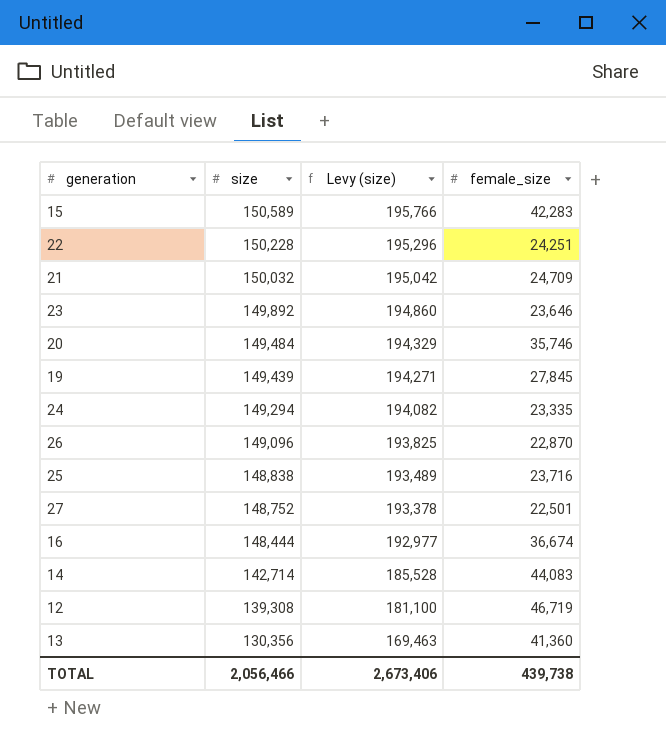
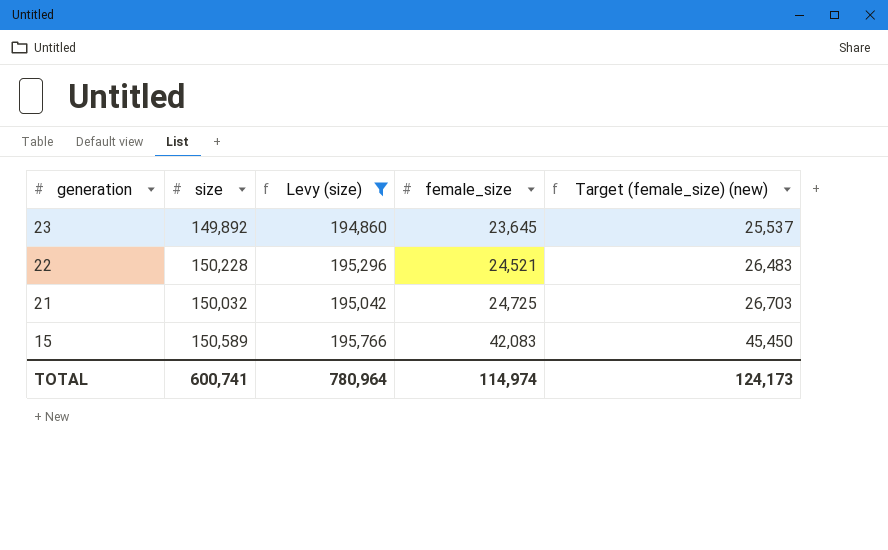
filter: none -> Levy (size) >= 194,860
row order: size descending -> generation descending
column Target (female_size) (new) | formula: none -> [female_size] * 1.08
23 | female_size: 23,646 -> 23,645
22 | female_size: 24,251 -> 24,521
21 | female_size: 24,709 -> 24,725
15 | female_size: 42,283 -> 42,083
TOTAL | size: 2,056,466 -> 600,741
TOTAL | Levy (size): 2,673,406 -> 780,964
TOTAL | female_size: 439,738 -> 114,974

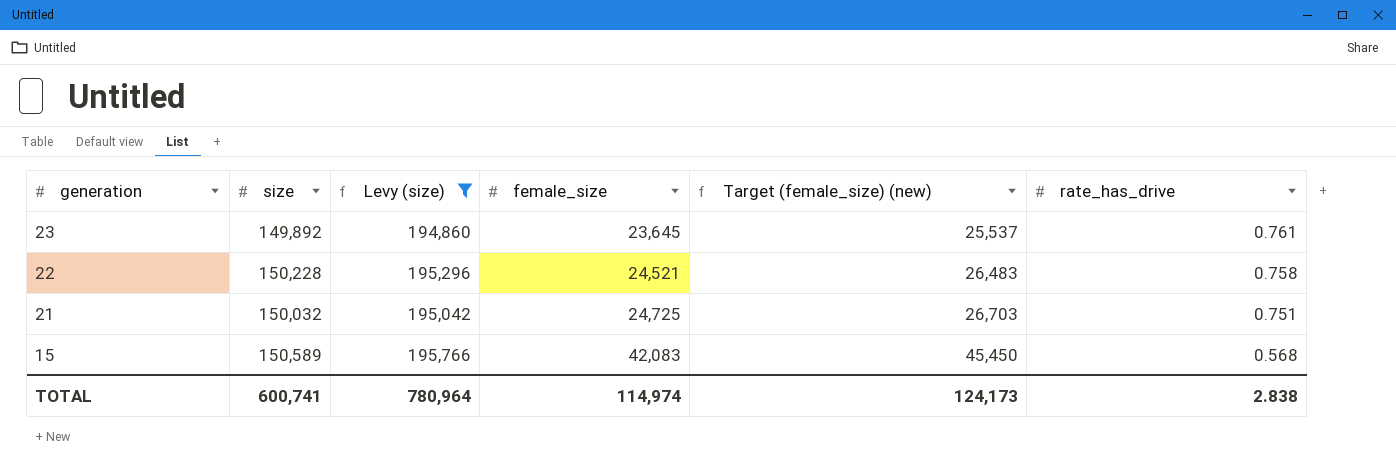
column rate_has_drive | position: none -> 6

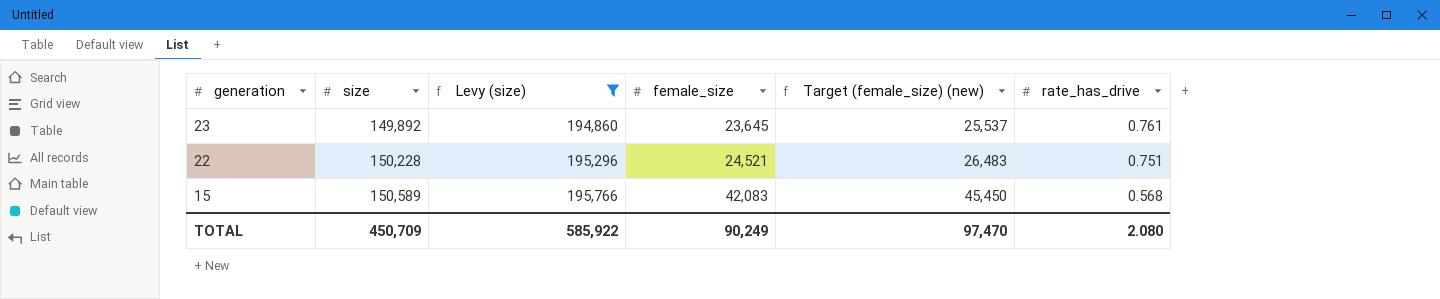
row 21: 150,032 | 195,042 | 24,725 | 26,703 | 0.751 -> none
22 | rate_has_drive: 0.758 -> 0.751
TOTAL | size: 600,741 -> 450,709
TOTAL | Levy (size): 780,964 -> 585,922
TOTAL | female_size: 114,974 -> 90,249
TOTAL | Target (female_size) (new): 124,173 -> 97,470
TOTAL | rate_has_drive: 2.838 -> 2.080

